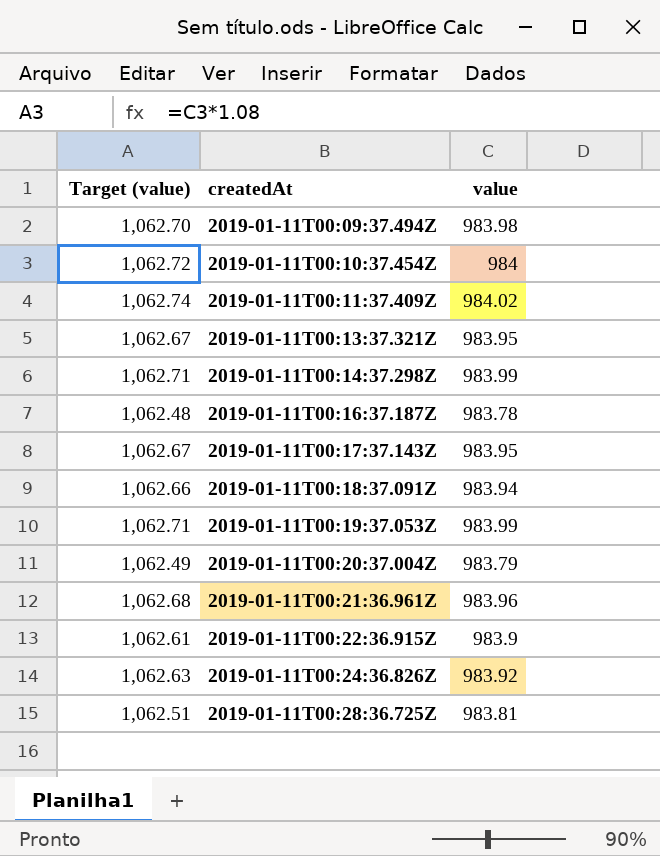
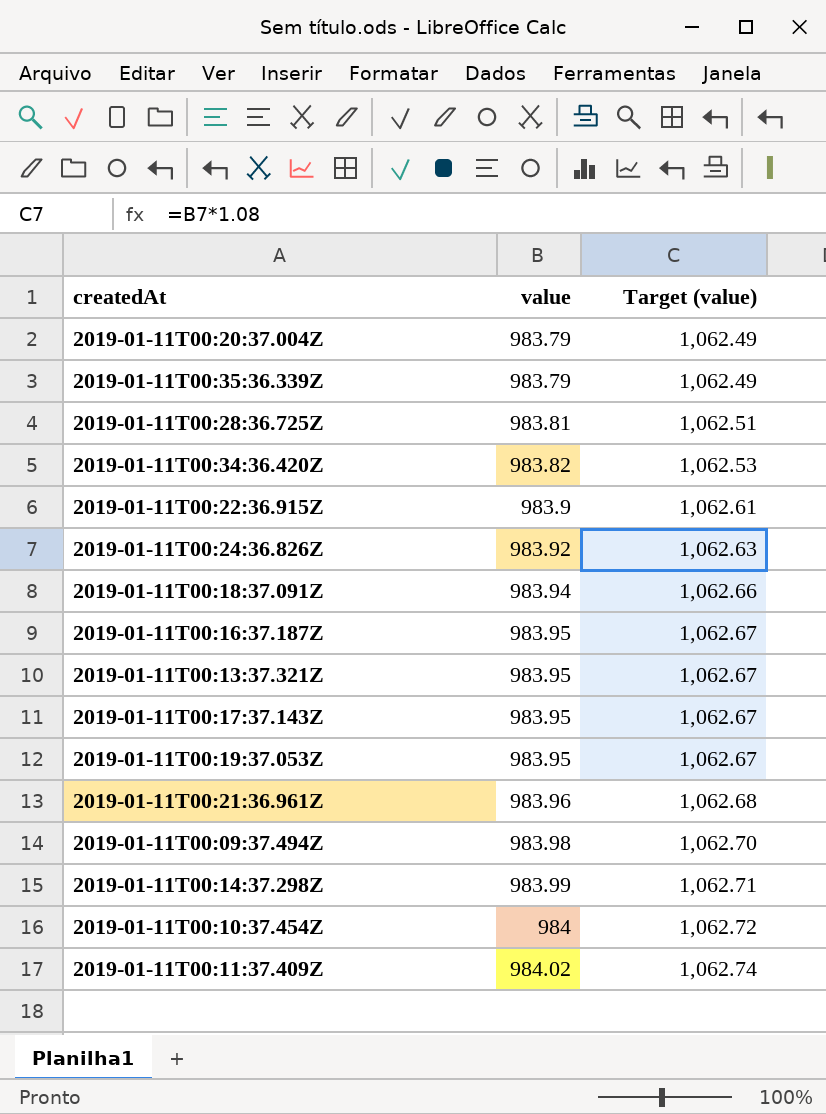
row order: createdAt ascending -> value ascending
column Target (value) | position: 1 -> 3
row 2019-01-11T00:35:36.339Z: none -> 983.79 | 1,062.49
row 2019-01-11T00:34:36.420Z: none -> 983.82 | 1,062.53
2019-01-11T00:16:37.187Z | value: 983.78 -> 983.95
2019-01-11T00:16:37.187Z | Target (value): 1,062.48 -> 1,062.67
2019-01-11T00:19:37.053Z | value: 983.99 -> 983.95
2019-01-11T00:19:37.053Z | Target (value): 1,062.71 -> 1,062.67

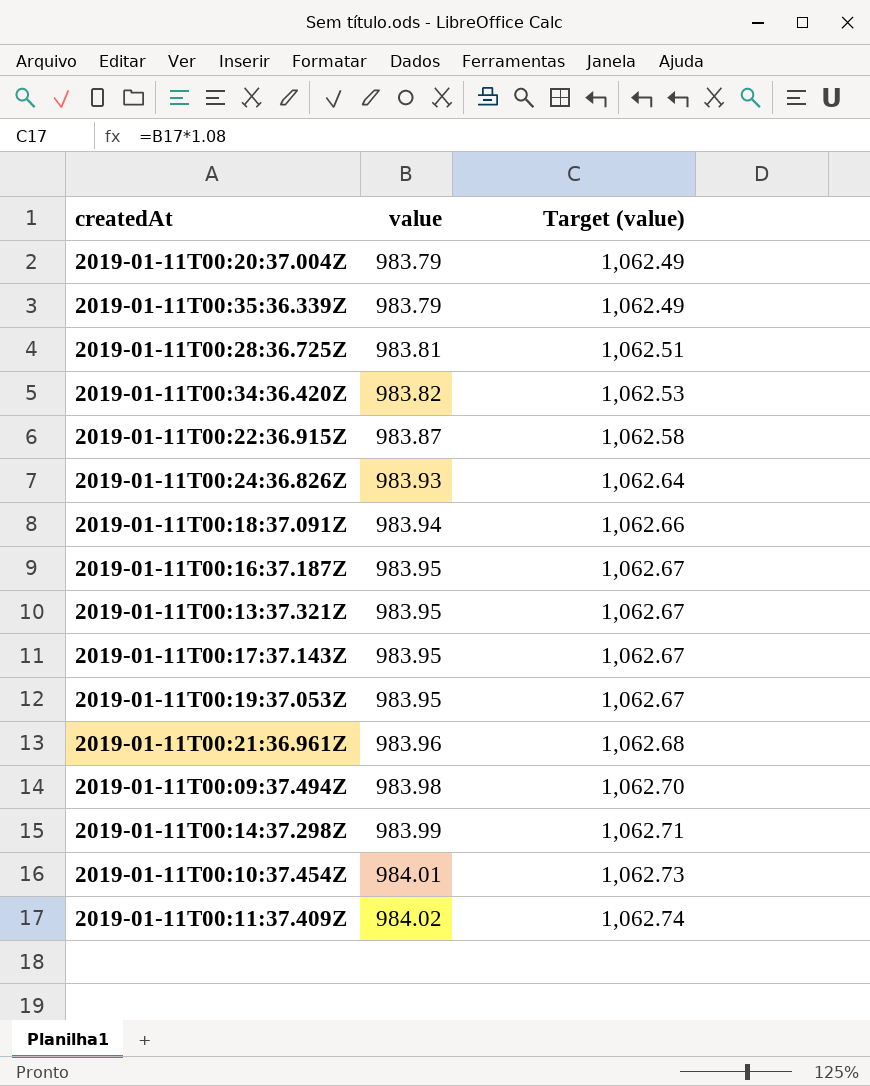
2019-01-11T00:22:36.915Z | value: 983.9 -> 983.87
2019-01-11T00:22:36.915Z | Target (value): 1,062.61 -> 1,062.58
2019-01-11T00:24:36.826Z | value: 983.92 -> 983.93
2019-01-11T00:24:36.826Z | Target (value): 1,062.63 -> 1,062.64
2019-01-11T00:10:37.454Z | value: 984 -> 984.01
2019-01-11T00:10:37.454Z | Target (value): 1,062.72 -> 1,062.73

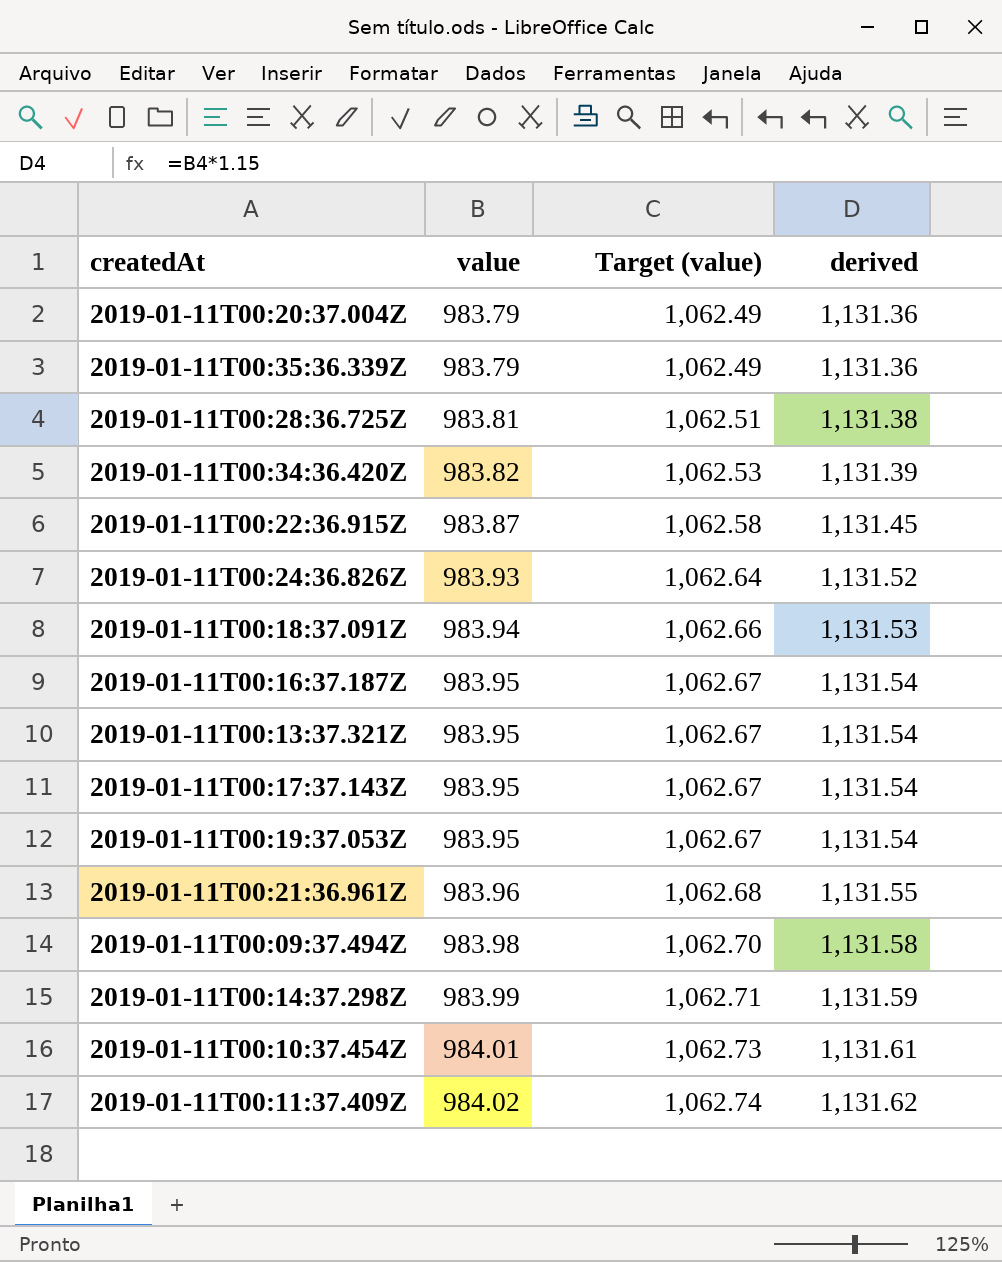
column derived | formula: none -> [value] * 1.15

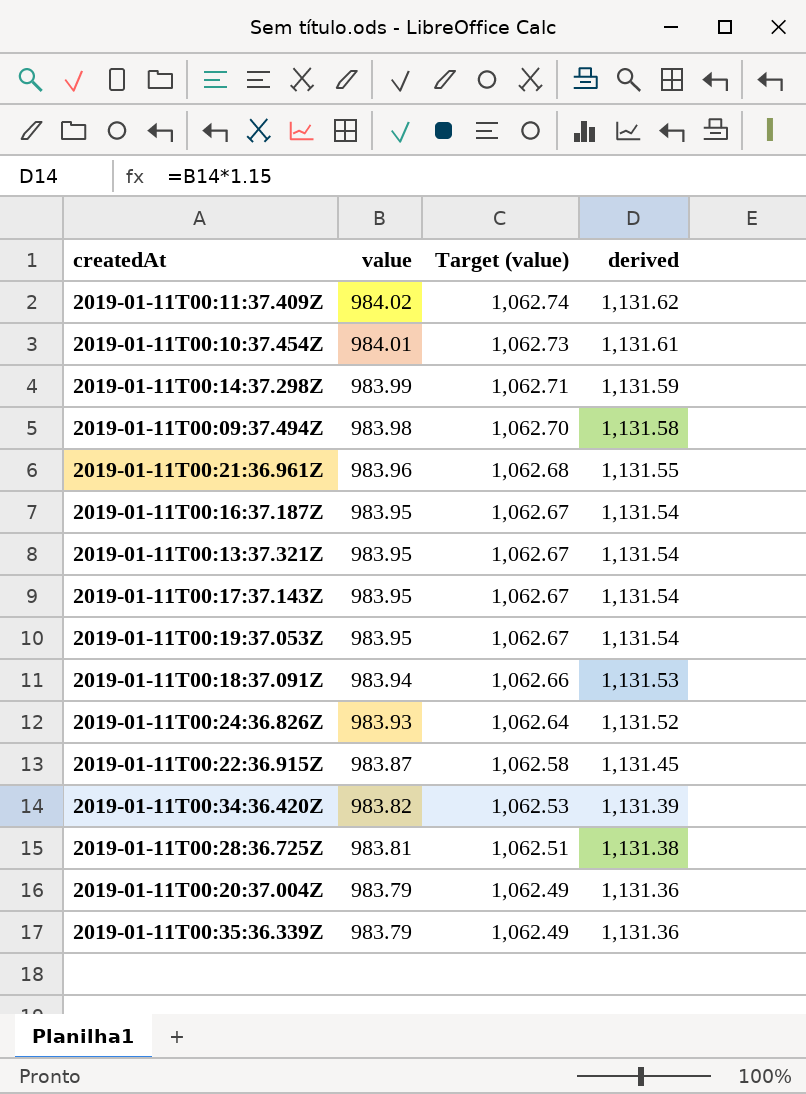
row order: value ascending -> value descending

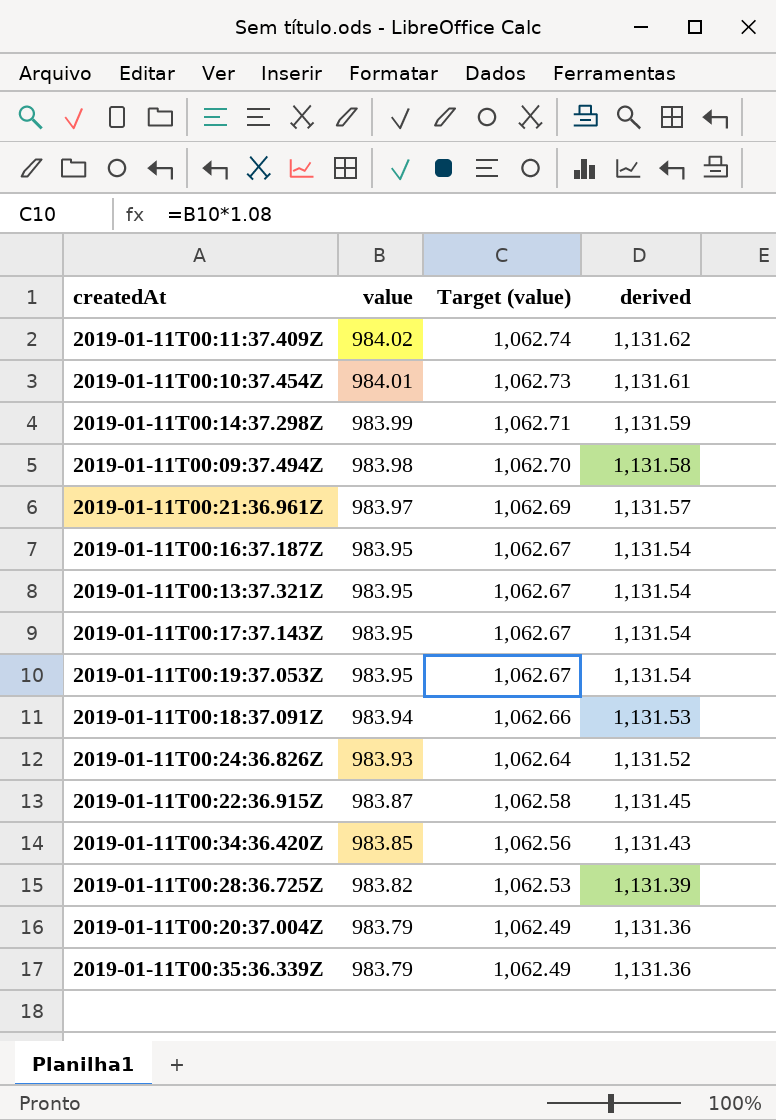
2019-01-11T00:21:36.961Z | value: 983.96 -> 983.97
2019-01-11T00:21:36.961Z | Target (value): 1,062.68 -> 1,062.69
2019-01-11T00:21:36.961Z | derived: 1,131.55 -> 1,131.57
2019-01-11T00:34:36.420Z | value: 983.82 -> 983.85
2019-01-11T00:34:36.420Z | Target (value): 1,062.53 -> 1,062.56
2019-01-11T00:34:36.420Z | derived: 1,131.39 -> 1,131.43
2019-01-11T00:28:36.725Z | value: 983.81 -> 983.82
2019-01-11T00:28:36.725Z | Target (value): 1,062.51 -> 1,062.53
2019-01-11T00:28:36.725Z | derived: 1,131.38 -> 1,131.39

